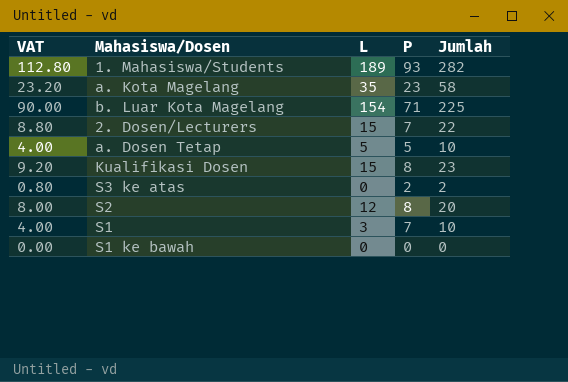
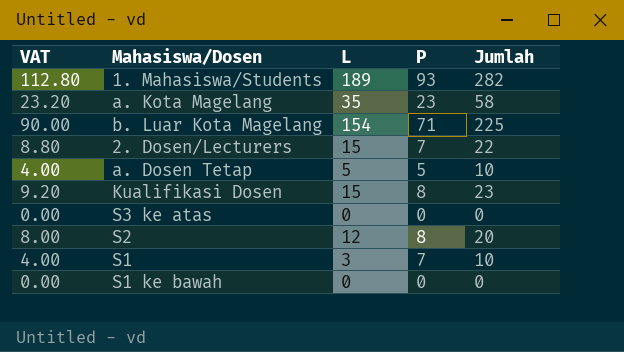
S3 ke atas | VAT: 0.80 -> 0.00
S3 ke atas | P: 2 -> 0
S3 ke atas | Jumlah: 2 -> 0

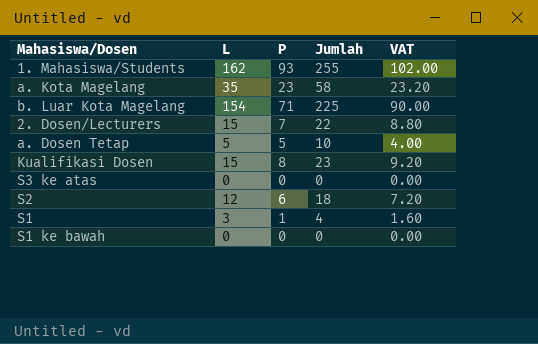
column VAT | position: 1 -> 5
1. Mahasiswa/Students | L: 189 -> 162
1. Mahasiswa/Students | Jumlah: 282 -> 255
1. Mahasiswa/Students | VAT: 112.80 -> 102.00
S2 | P: 8 -> 6
S2 | Jumlah: 20 -> 18
S2 | VAT: 8.00 -> 7.20
S1 | P: 7 -> 1
S1 | Jumlah: 10 -> 4
S1 | VAT: 4.00 -> 1.60

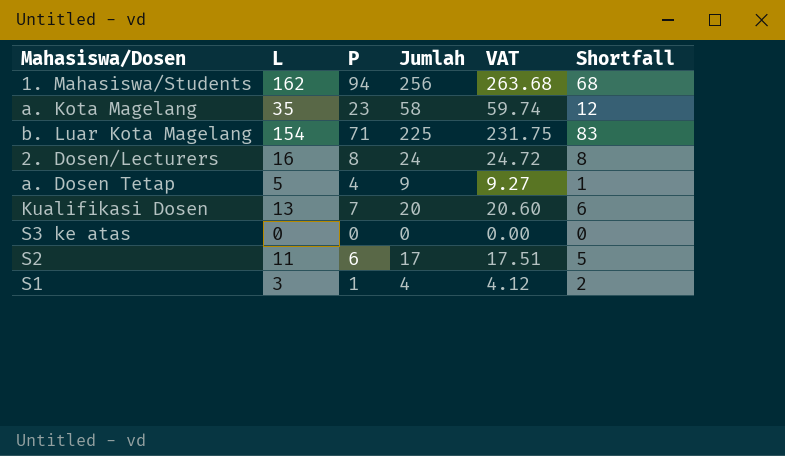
column VAT | formula: [Jumlah] * 0.4 -> [Jumlah] * 1.03
column Shortfall | formula: none -> [L] - [P]
row S1 ke bawah: 0 | 0 | 0 | 0.00 -> none
1. Mahasiswa/Students | P: 93 -> 94
1. Mahasiswa/Students | Jumlah: 255 -> 256
2. Dosen/Lecturers | L: 15 -> 16
2. Dosen/Lecturers | P: 7 -> 8
2. Dosen/Lecturers | Jumlah: 22 -> 24
a. Dosen Tetap | P: 5 -> 4
a. Dosen Tetap | Jumlah: 10 -> 9
Kualifikasi Dosen | L: 15 -> 13
Kualifikasi Dosen | P: 8 -> 7
Kualifikasi Dosen | Jumlah: 23 -> 20
S2 | L: 12 -> 11
S2 | Jumlah: 18 -> 17

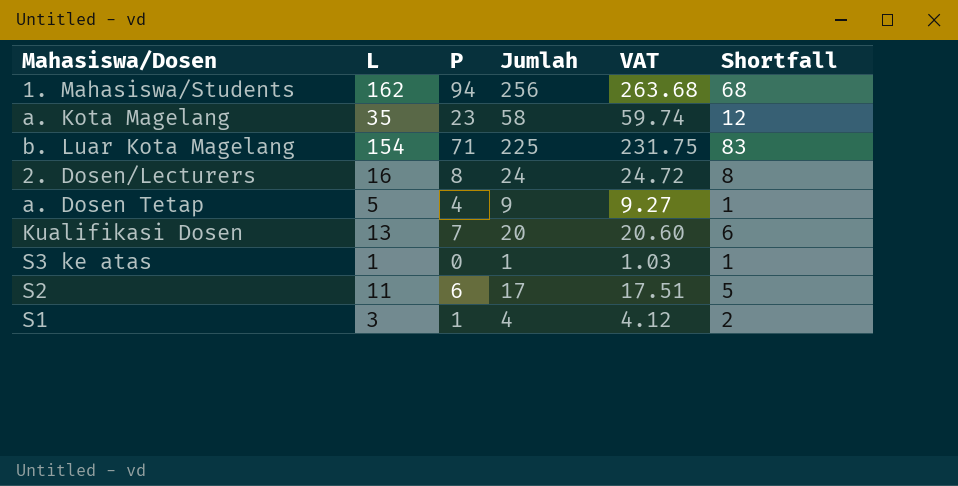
S3 ke atas | L: 0 -> 1
S3 ke atas | Jumlah: 0 -> 1
S3 ke atas | VAT: 0.00 -> 1.03
S3 ke atas | Shortfall: 0 -> 1

